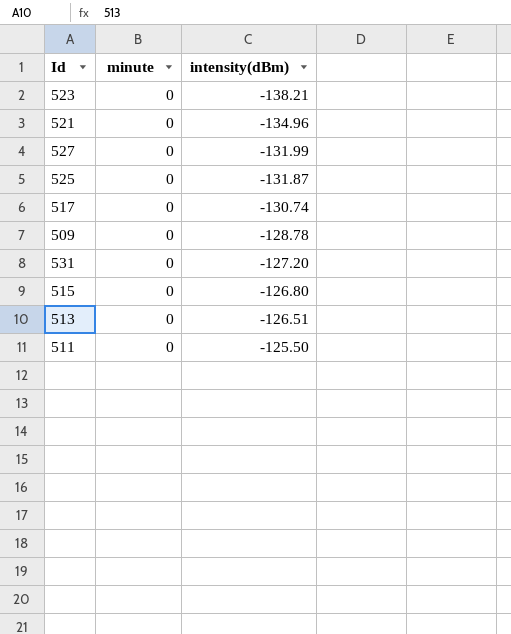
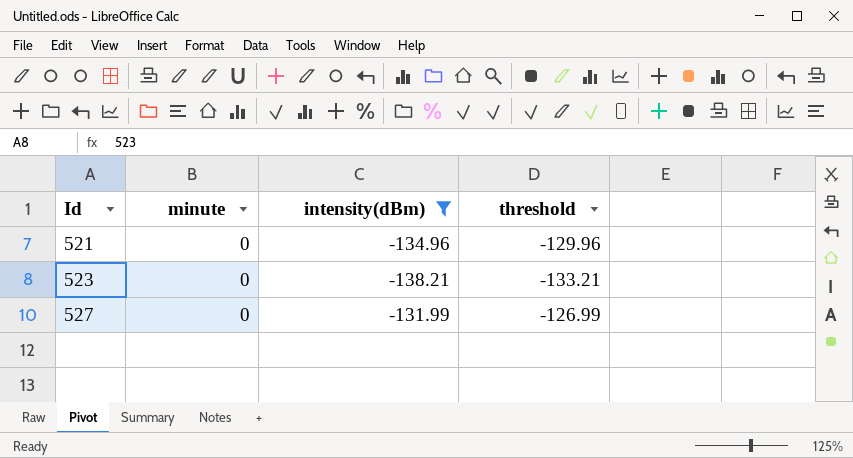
filter: none -> intensity(dBm) <= -131.99
row order: intensity(dBm) ascending -> Id ascending
column threshold | formula: none -> [intensity(dBm)] + 5

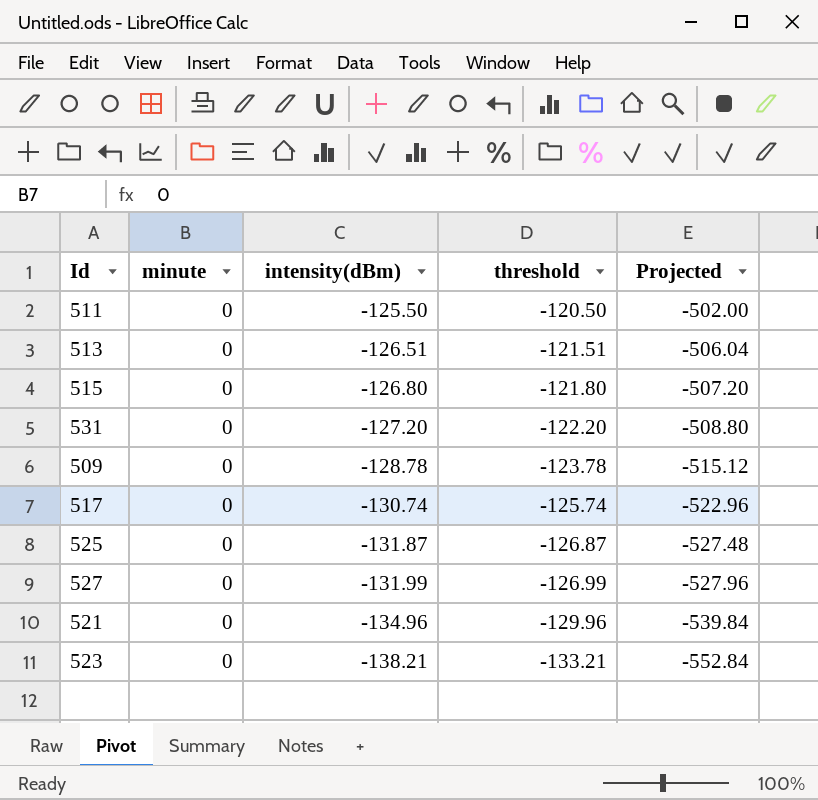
filter: intensity(dBm) <= -131.99 -> none
row order: Id ascending -> intensity(dBm) descending
column Projected | formula: none -> [intensity(dBm)] * 4

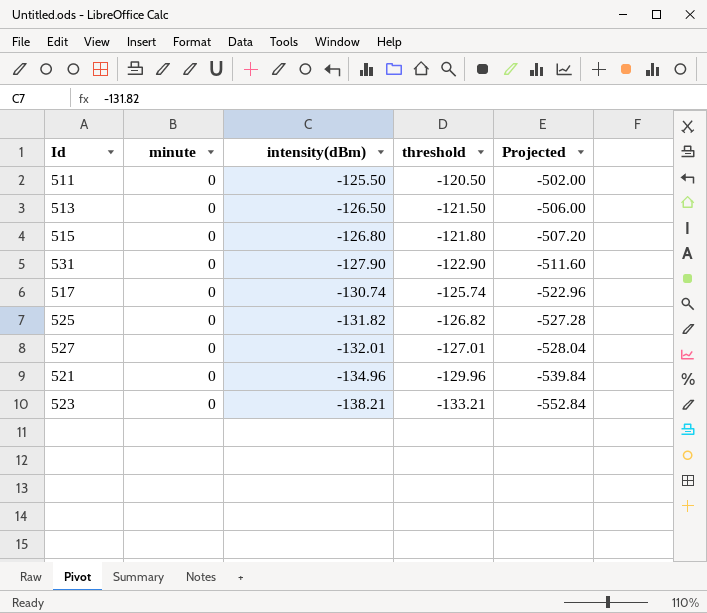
row 509: 0 | -128.78 | -123.78 | -515.12 -> none
513 | intensity(dBm): -126.51 -> -126.50
513 | threshold: -121.51 -> -121.50
513 | Projected: -506.04 -> -506.00
531 | intensity(dBm): -127.20 -> -127.90
531 | threshold: -122.20 -> -122.90
531 | Projected: -508.80 -> -511.60
525 | intensity(dBm): -131.87 -> -131.82
525 | threshold: -126.87 -> -126.82
525 | Projected: -527.48 -> -527.28
527 | intensity(dBm): -131.99 -> -132.01
527 | threshold: -126.99 -> -127.01
527 | Projected: -527.96 -> -528.04

